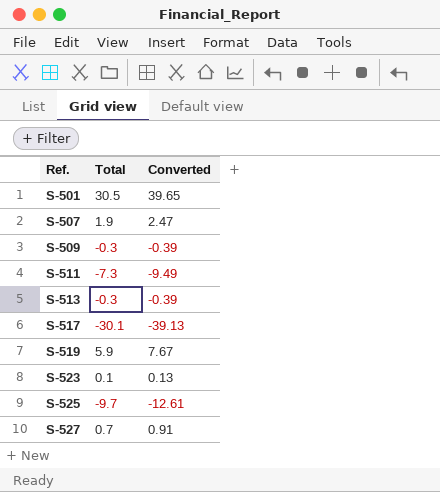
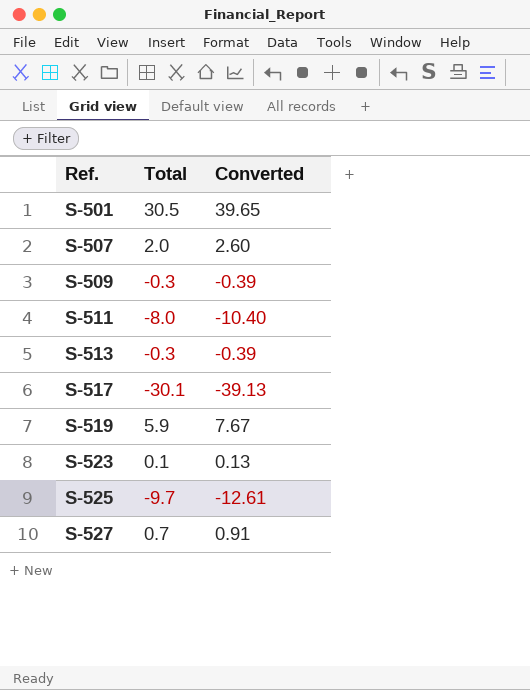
S-507 | Total: 1.9 -> 2.0
S-507 | Converted: 2.47 -> 2.60
S-511 | Total: -7.3 -> -8.0
S-511 | Converted: -9.49 -> -10.40

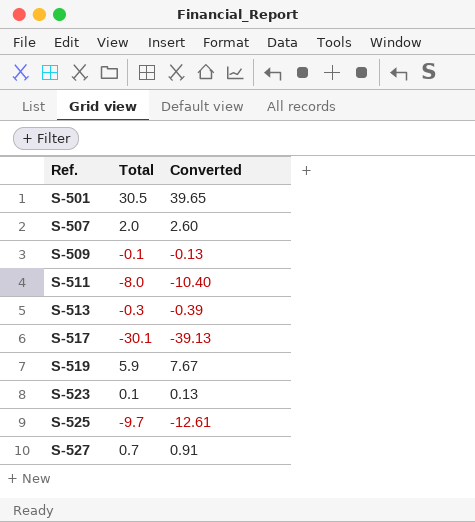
S-509 | Total: -0.3 -> -0.1
S-509 | Converted: -0.39 -> -0.13

